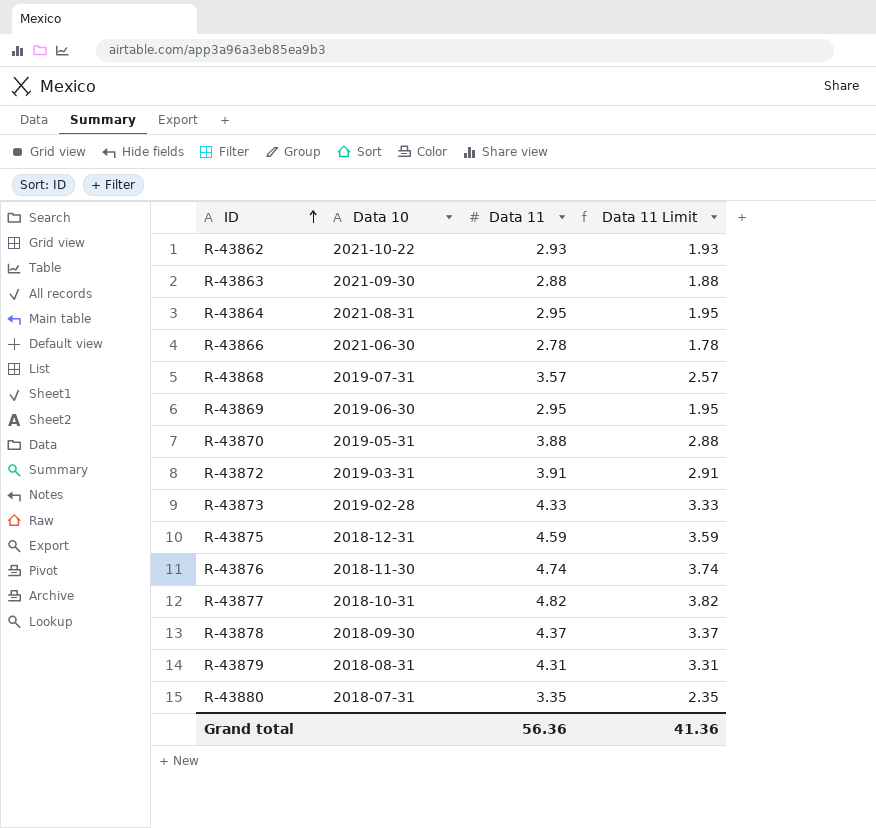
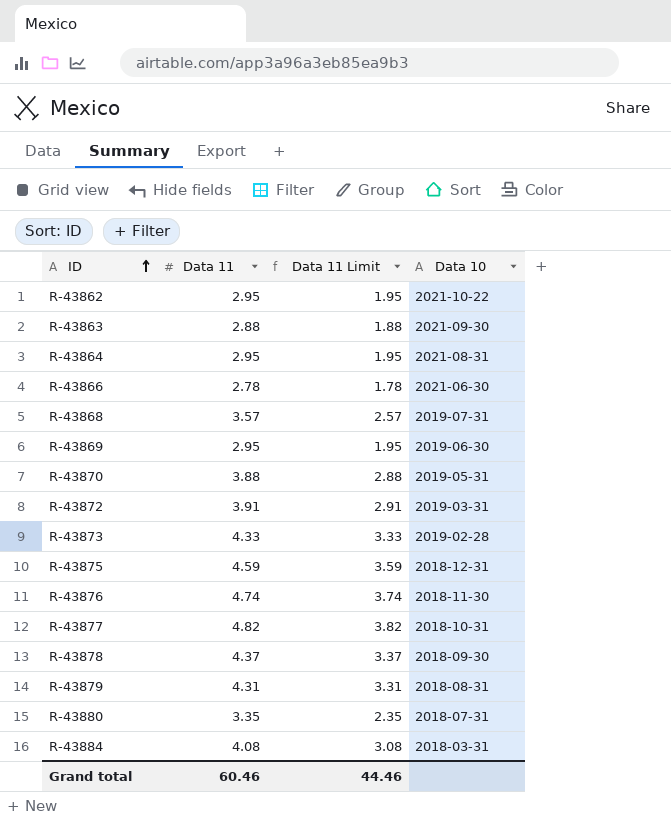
column Data 10 | position: 2 -> 4
R-43862 | Data 11: 2.93 -> 2.95
R-43862 | Data 11 Limit: 1.93 -> 1.95
row R-43884: none -> 4.08 | 3.08 | 2018-03-31
Grand total | Data 11: 56.36 -> 60.46
Grand total | Data 11 Limit: 41.36 -> 44.46

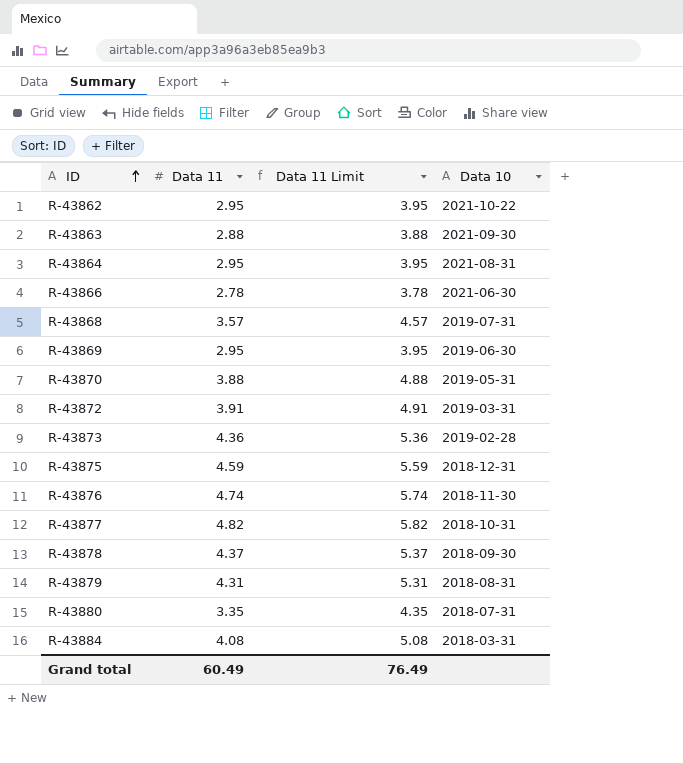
column Data 11 Limit | formula: [Data 11] - 1 -> [Data 11] + 1
R-43873 | Data 11: 4.33 -> 4.36
Grand total | Data 11: 60.46 -> 60.49
Grand total | Data 11 Limit: 44.46 -> 76.49

